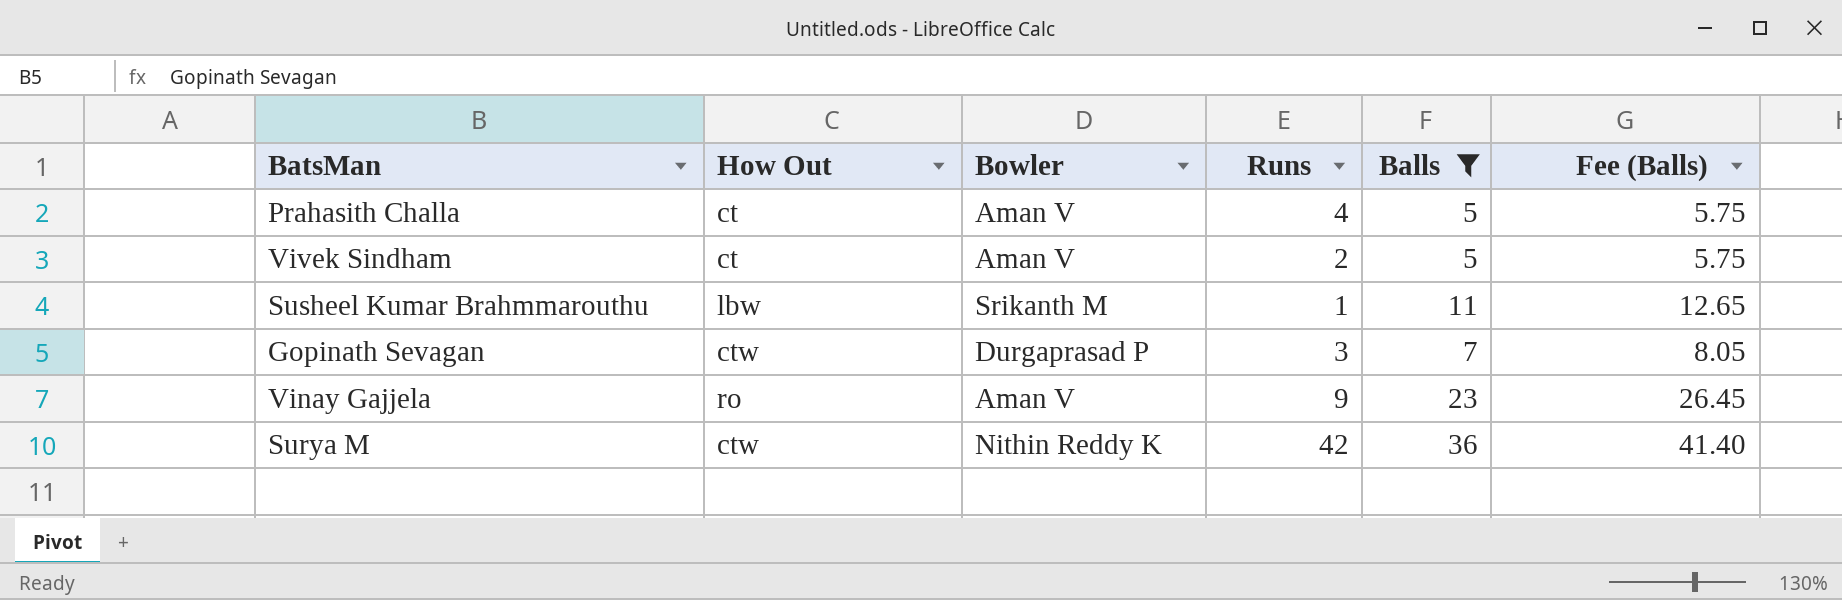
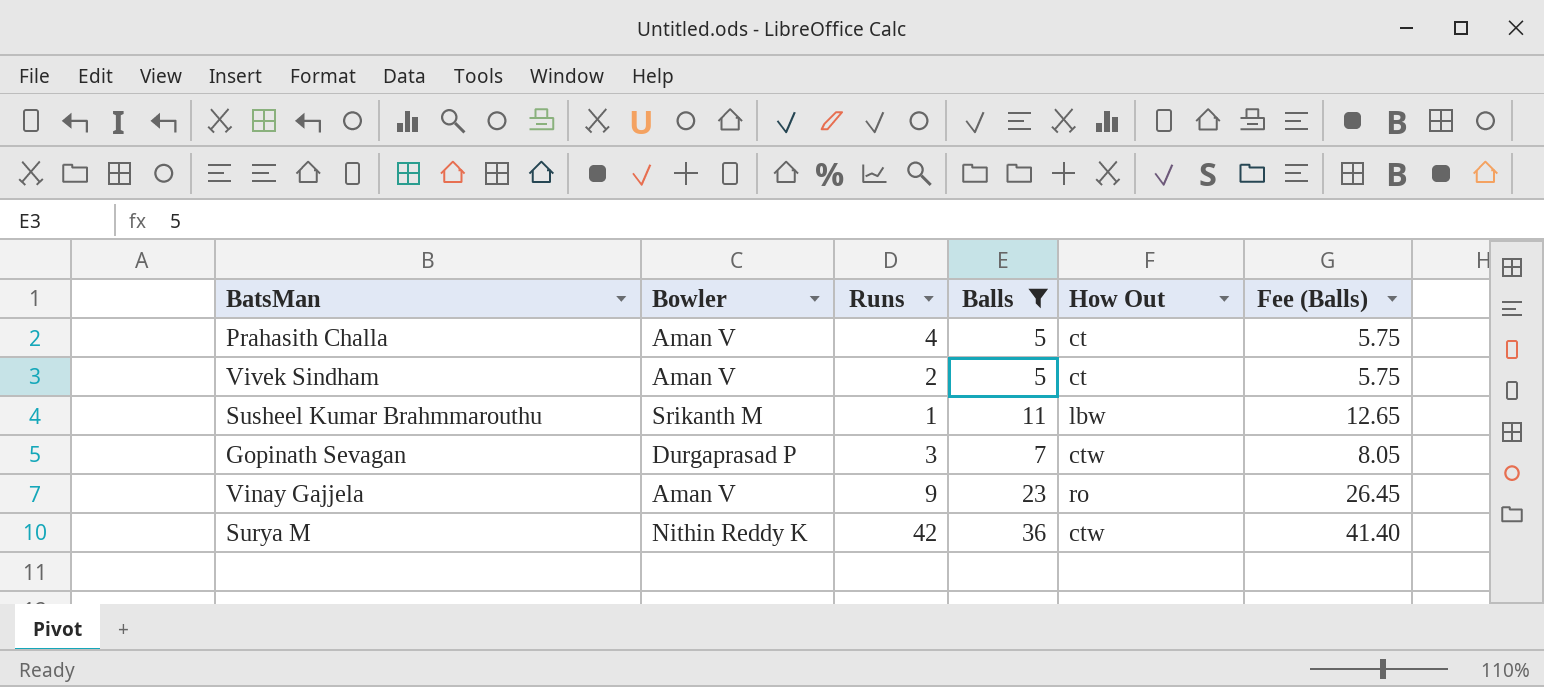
column How Out | position: 2 -> 5

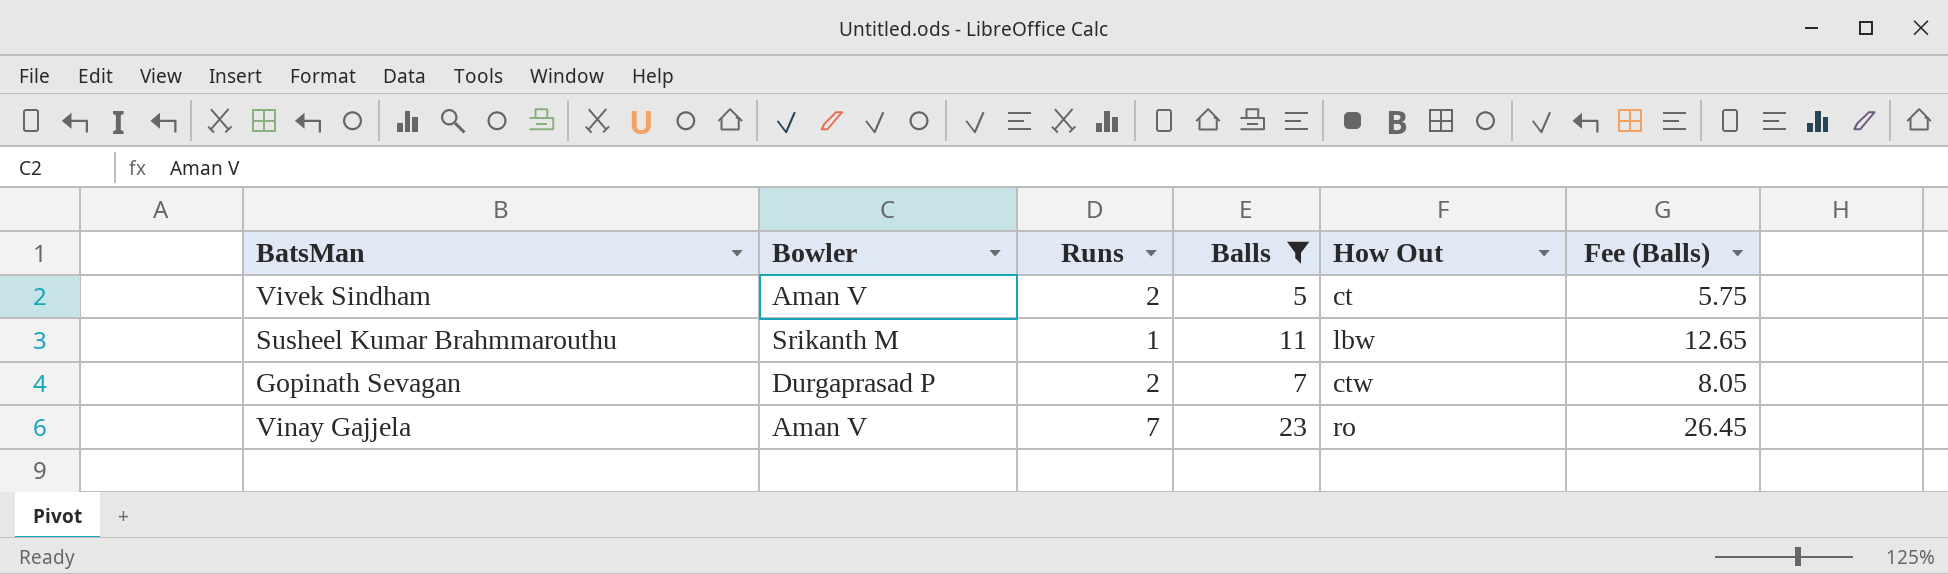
row Prahasith Challa: Aman V | 4 | 5 | ct | 5.75 -> none
row Surya M: Nithin Reddy K | 42 | 36 | ctw | 41.40 -> none
Gopinath Sevagan | Runs: 3 -> 2
Vinay Gajjela | Runs: 9 -> 7

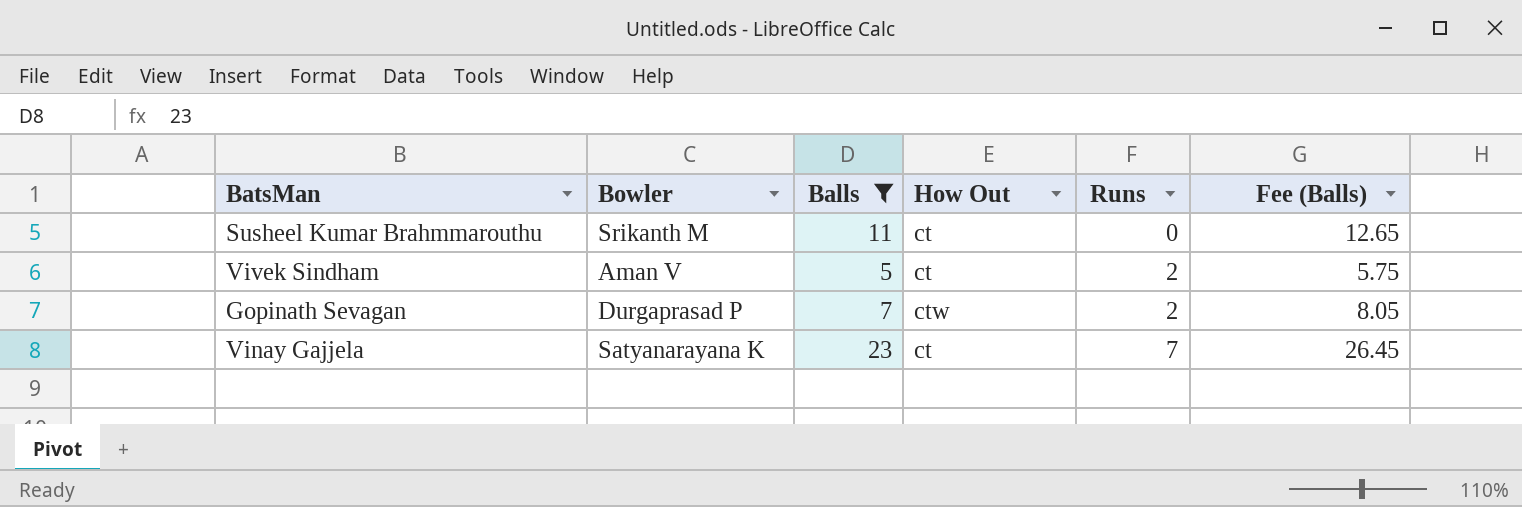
row order: none -> Runs ascending
column Runs | position: 3 -> 5
Susheel Kumar Brahmmarouthu | How Out: lbw -> ct
Susheel Kumar Brahmmarouthu | Runs: 1 -> 0
Vinay Gajjela | Bowler: Aman V -> Satyanarayana K
Vinay Gajjela | How Out: ro -> ct

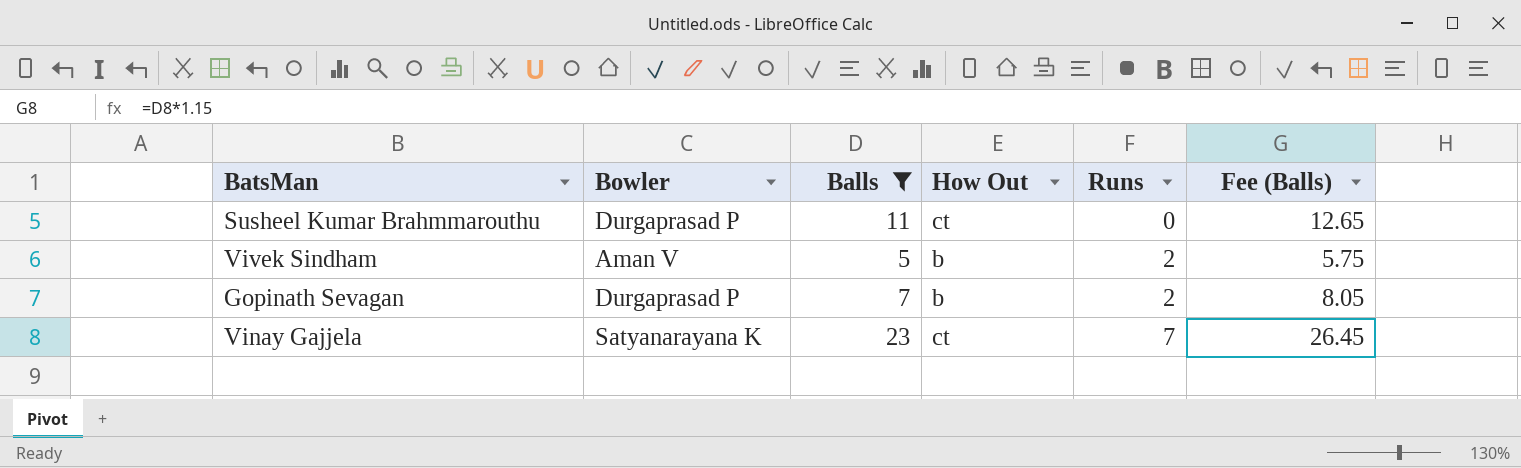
Susheel Kumar Brahmmarouthu | Bowler: Srikanth M -> Durgaprasad P
Vivek Sindham | How Out: ct -> b
Gopinath Sevagan | How Out: ctw -> b

